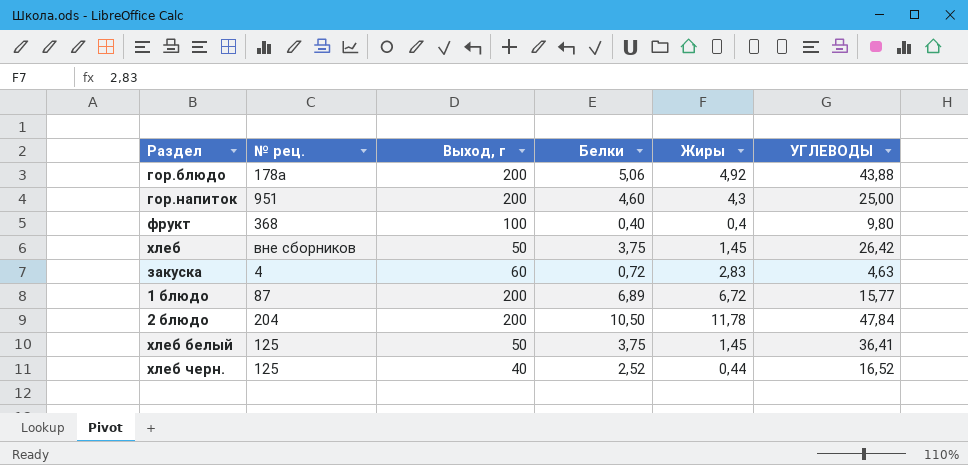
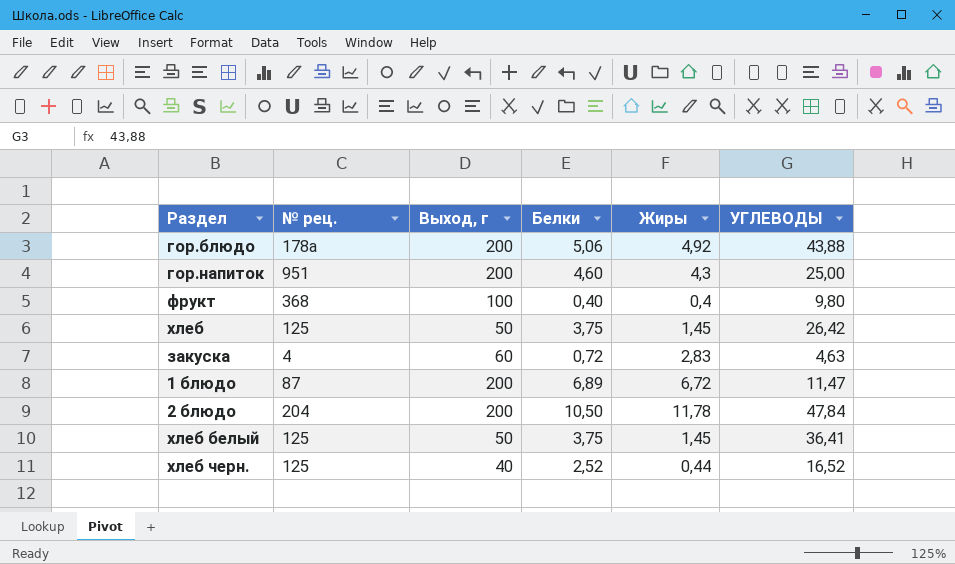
хлеб | № рец.: вне сборников -> 125
1 блюдо | УГЛЕВОДЫ: 15,77 -> 11,47

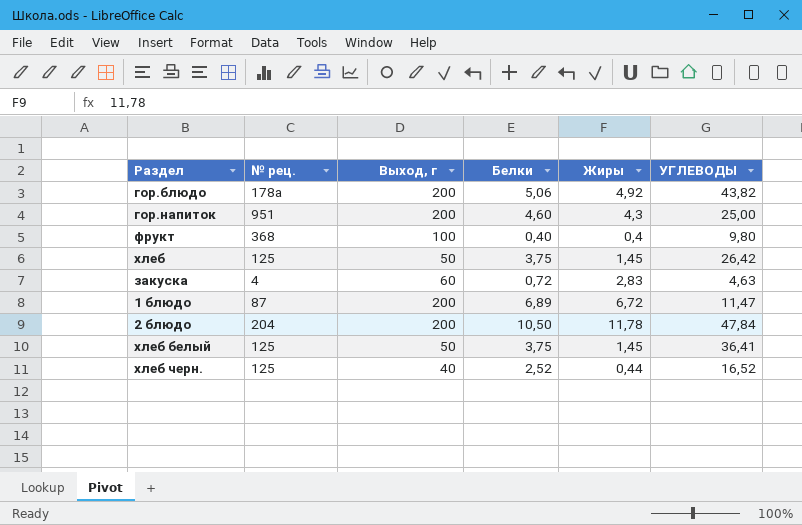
гор.блюдо | УГЛЕВОДЫ: 43,88 -> 43,82

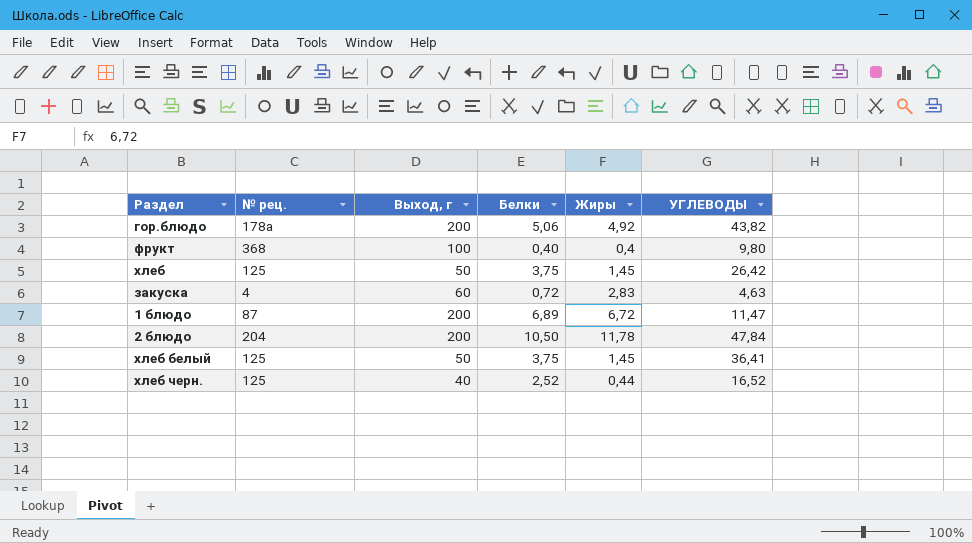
row гор.напиток: 951 | 200 | 4,60 | 4,3 | 25,00 -> none

